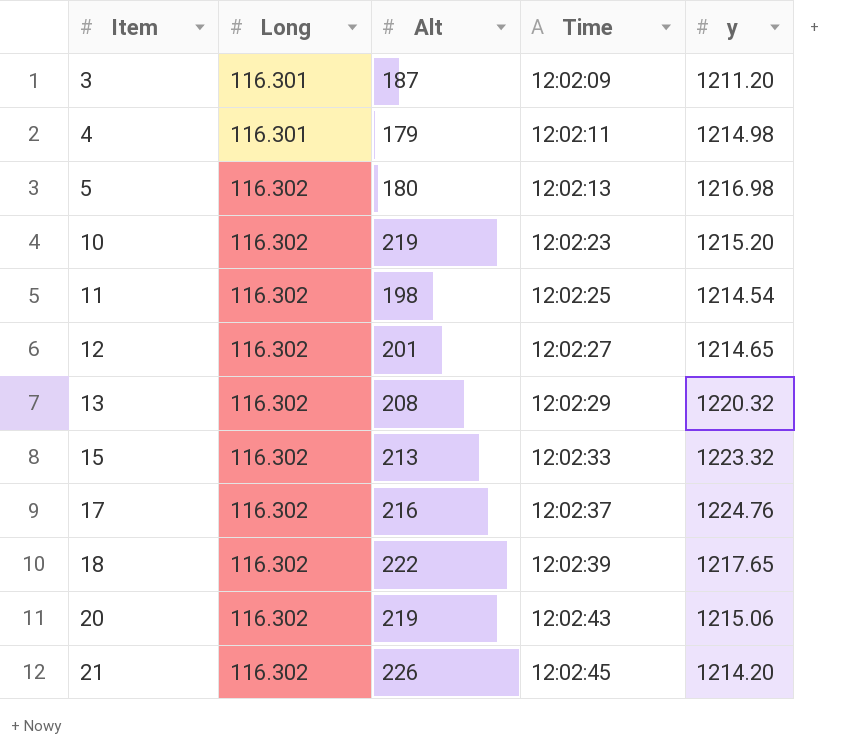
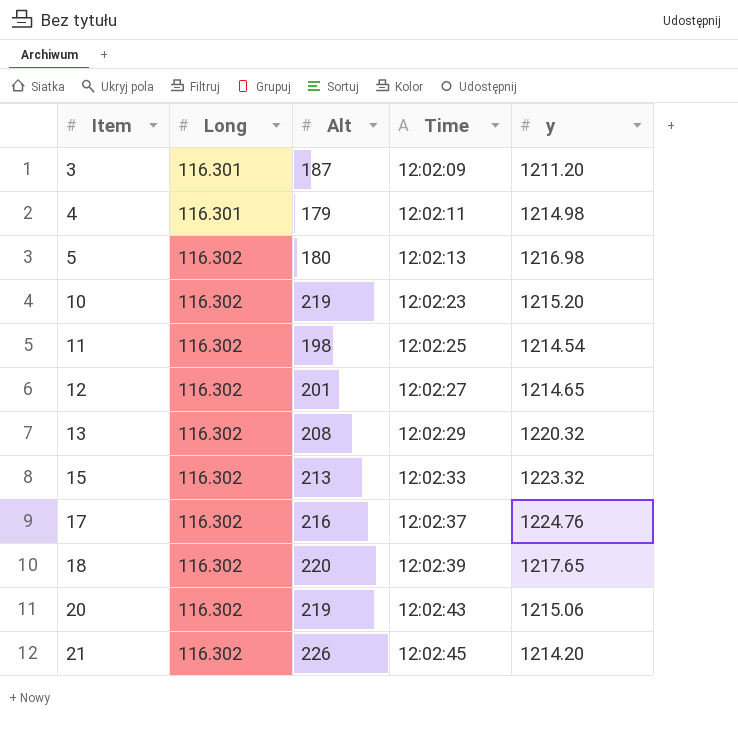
18 | Alt: 222 -> 220

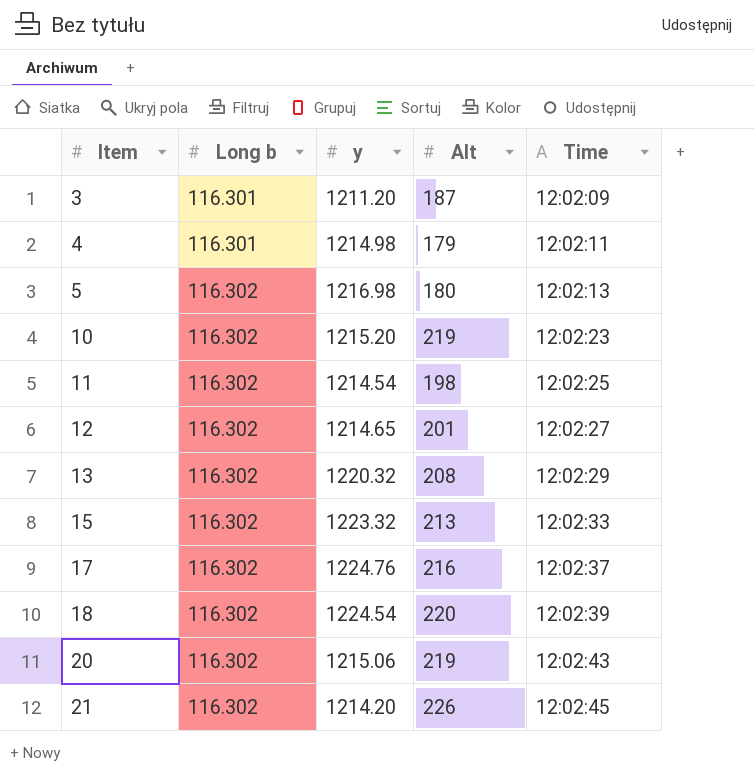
column name: Long -> Long b
column y | position: 5 -> 3
18 | y: 1217.65 -> 1224.54

